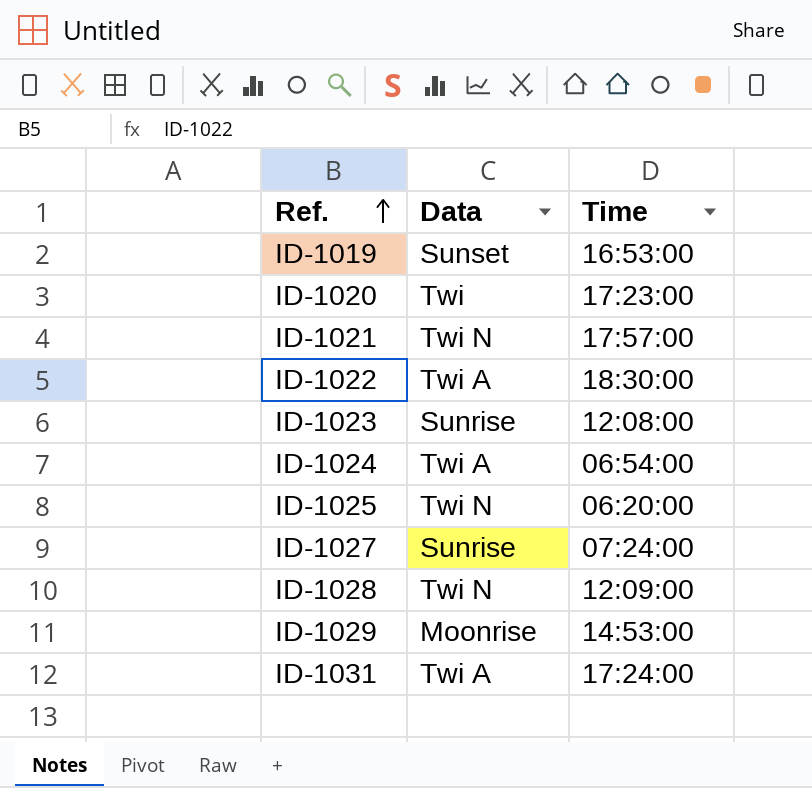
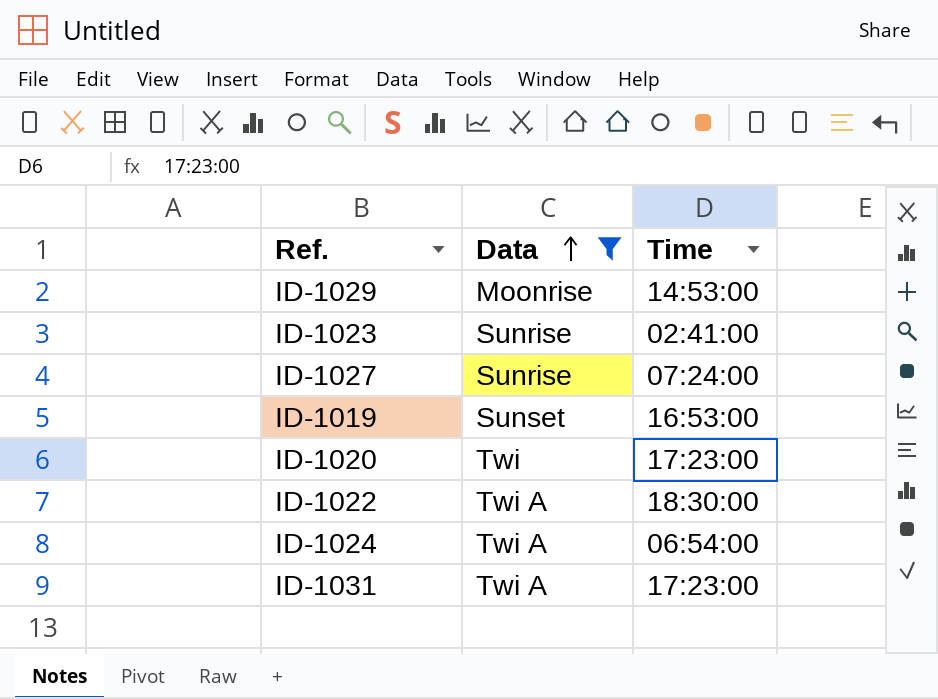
filter: none -> Data != Twi N
row order: Ref. ascending -> Data ascending
ID-1023 | Time: 12:08:00 -> 02:41:00
ID-1031 | Time: 17:24:00 -> 17:23:00

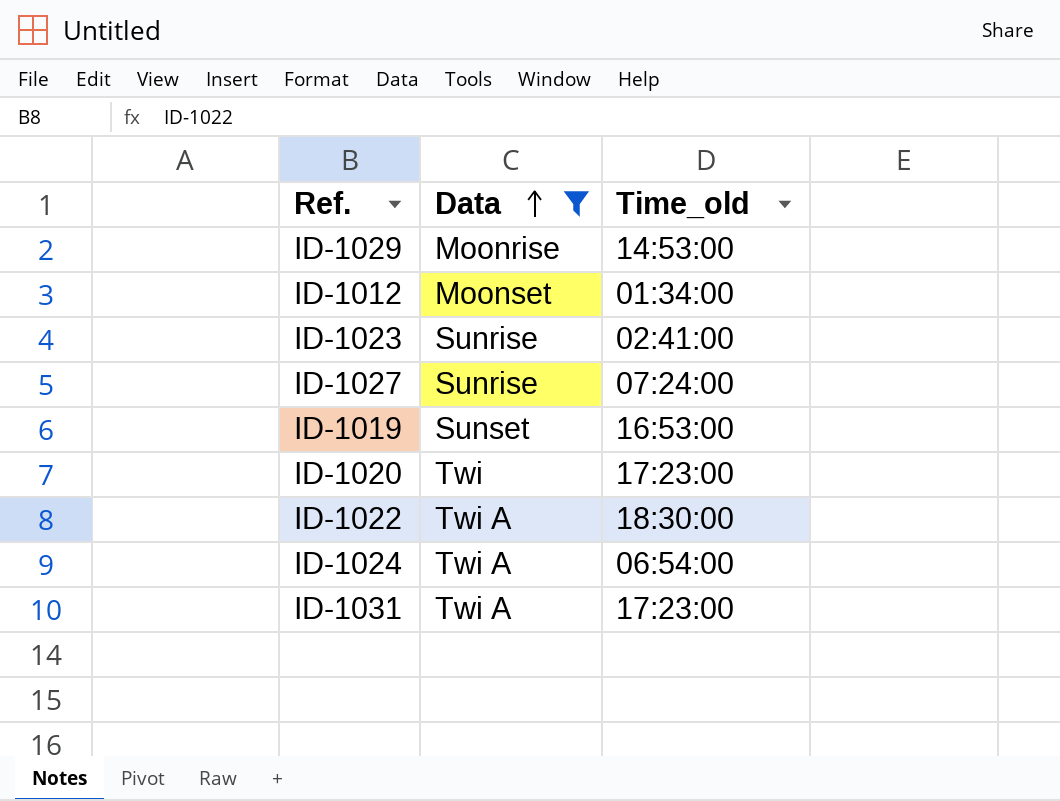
column name: Time -> Time_old
row ID-1012: none -> Moonset | 01:34:00

